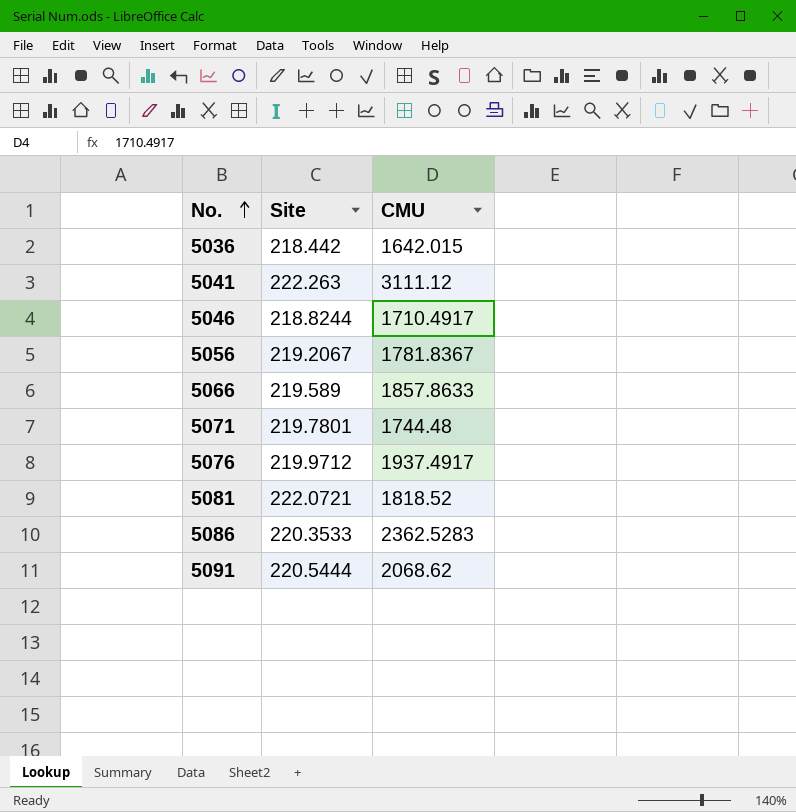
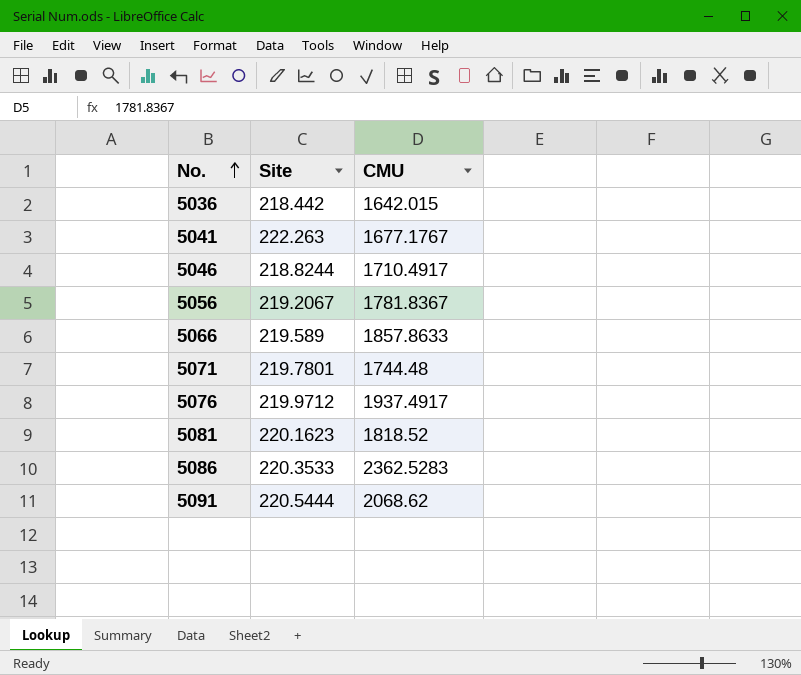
5041 | CMU: 3111.12 -> 1677.1767
5081 | Site: 222.0721 -> 220.1623

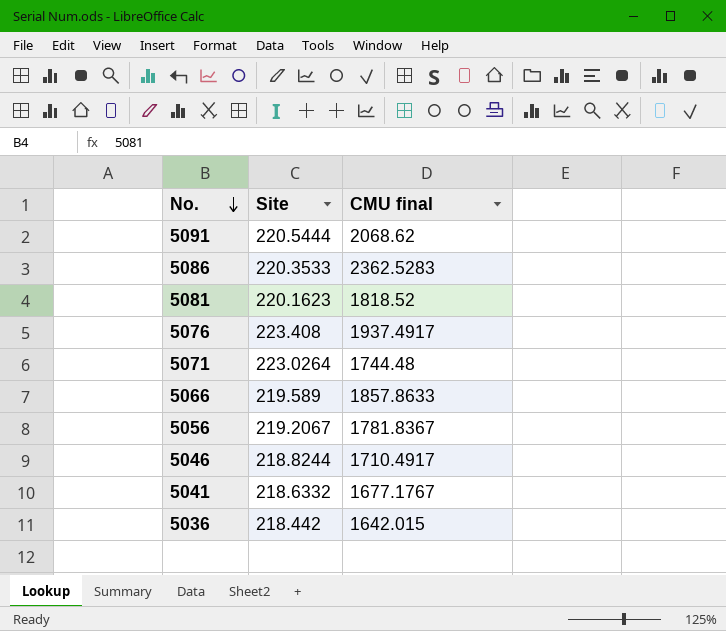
row order: No. ascending -> No. descending
column name: CMU -> CMU final
5076 | Site: 219.9712 -> 223.408
5071 | Site: 219.7801 -> 223.0264
5041 | Site: 222.263 -> 218.6332

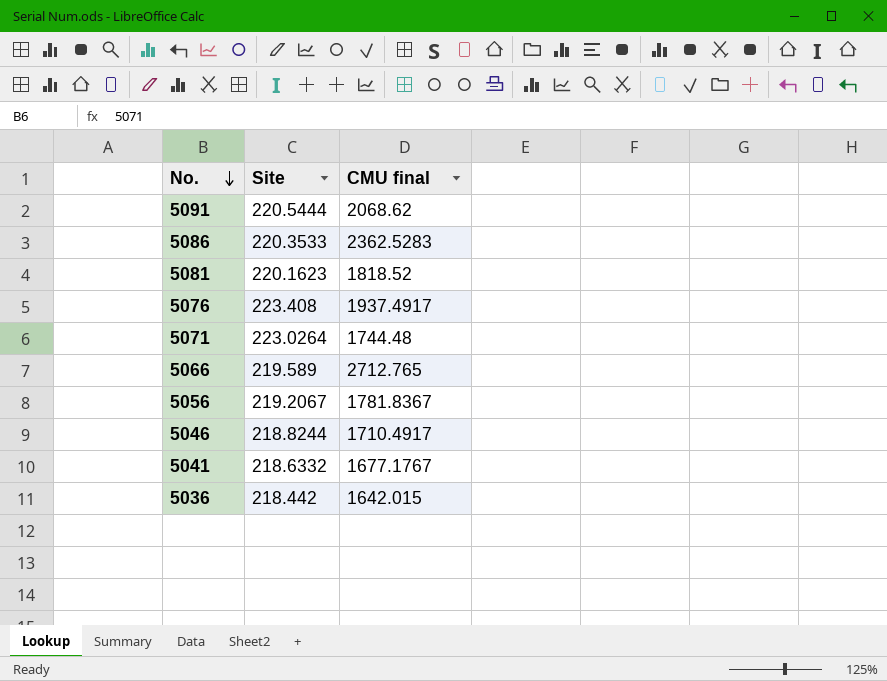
5066 | CMU final: 1857.8633 -> 2712.765

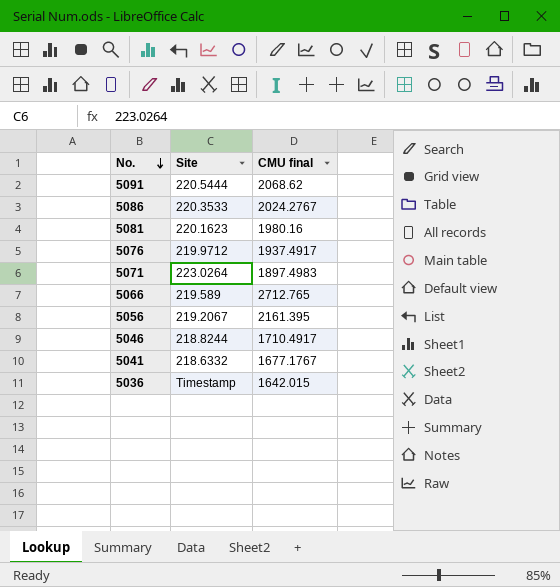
5086 | CMU final: 2362.5283 -> 2024.2767
5081 | CMU final: 1818.52 -> 1980.16
5076 | Site: 223.408 -> 219.9712
5071 | CMU final: 1744.48 -> 1897.4983
5056 | CMU final: 1781.8367 -> 2161.395
5036 | Site: 218.442 -> Timestamp

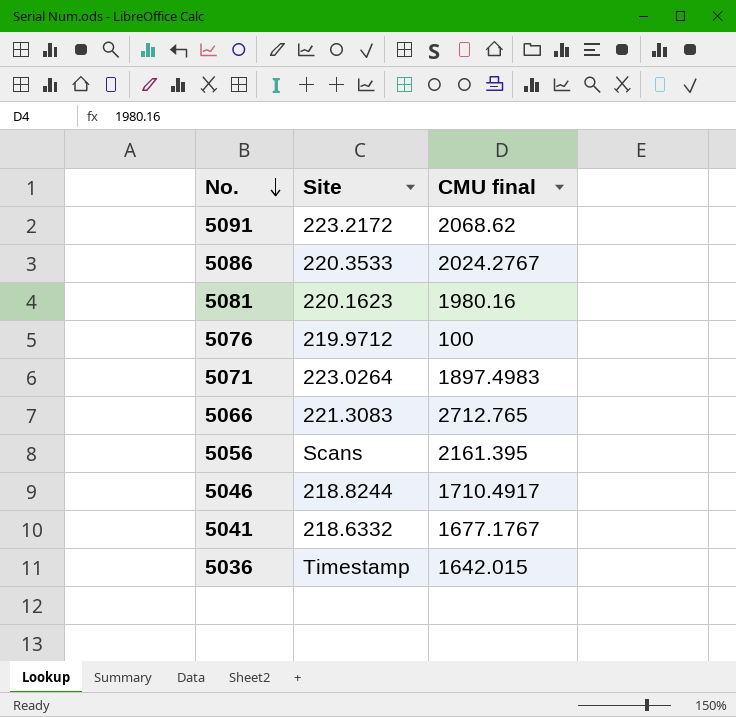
5091 | Site: 220.5444 -> 223.2172
5076 | CMU final: 1937.4917 -> 100
5066 | Site: 219.589 -> 221.3083
5056 | Site: 219.2067 -> Scans

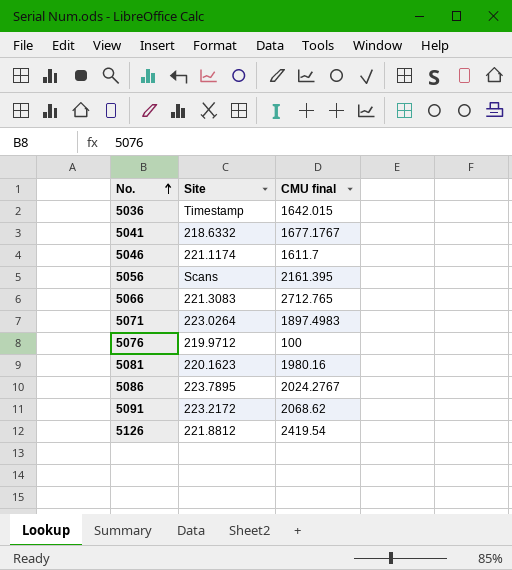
row order: No. descending -> No. ascending
5046 | Site: 218.8244 -> 221.1174
5046 | CMU final: 1710.4917 -> 1611.7
5086 | Site: 220.3533 -> 223.7895
row 5126: none -> 221.8812 | 2419.54

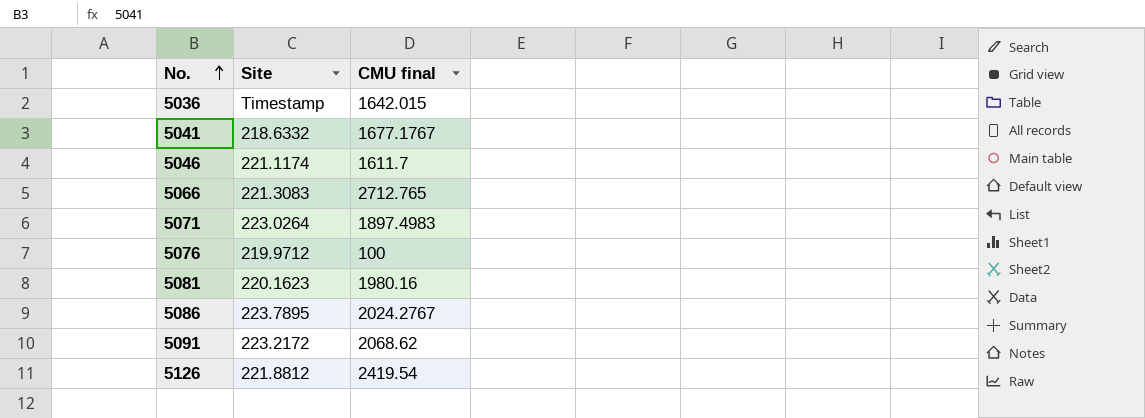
row 5056: Scans | 2161.395 -> none

